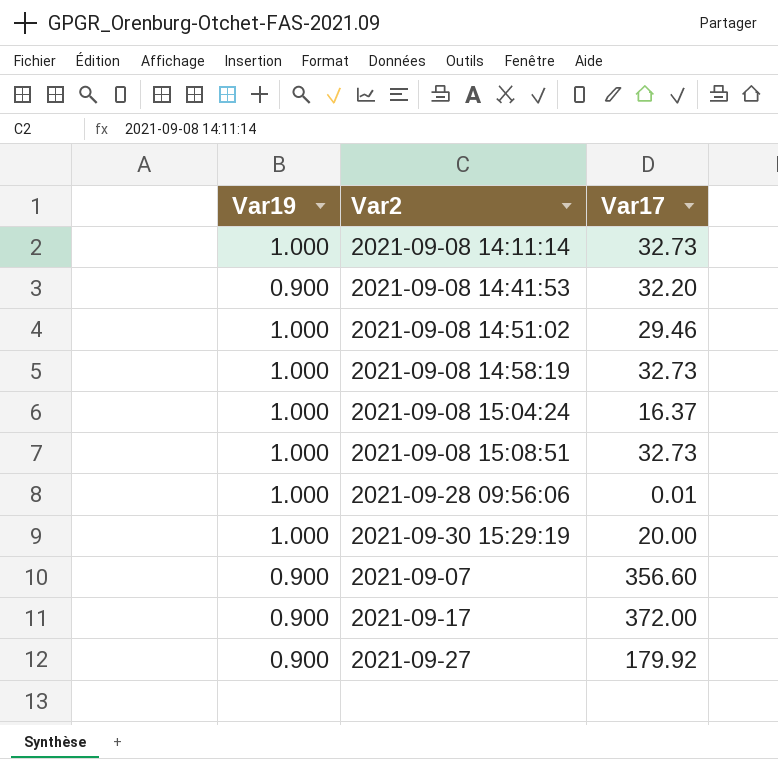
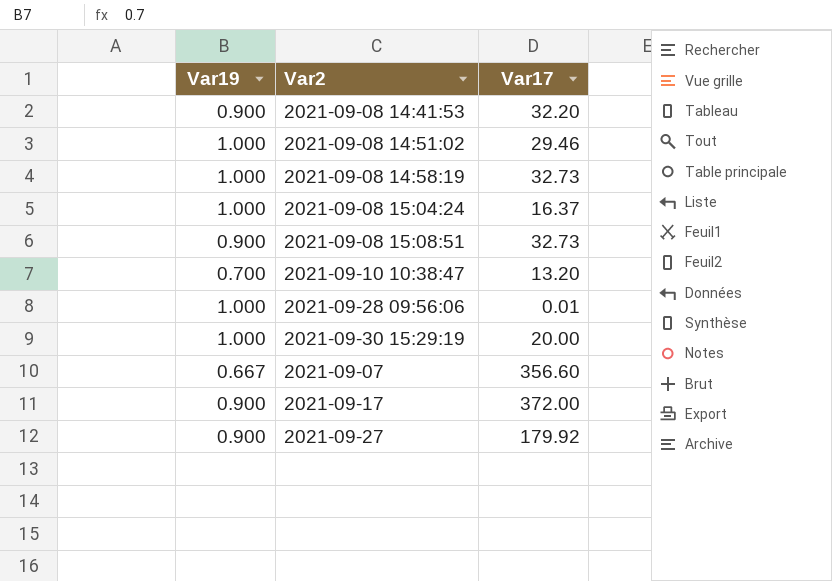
row 2021-09-08 14:11:14: 1.000 | 32.73 -> none
2021-09-08 15:08:51 | Var19: 1.000 -> 0.900
row 2021-09-10 10:38:47: none -> 0.700 | 13.20
2021-09-07 | Var19: 0.900 -> 0.667

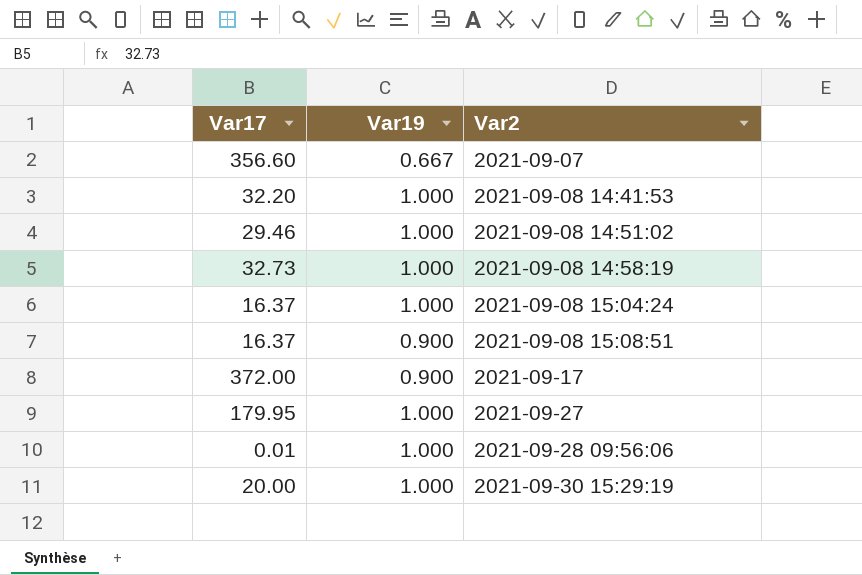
row order: none -> Var2 ascending
column Var17 | position: 3 -> 1
row 2021-09-10 10:38:47: 0.700 | 13.20 -> none
2021-09-08 14:41:53 | Var19: 0.900 -> 1.000
2021-09-08 15:08:51 | Var17: 32.73 -> 16.37
2021-09-27 | Var17: 179.92 -> 179.95
2021-09-27 | Var19: 0.900 -> 1.000

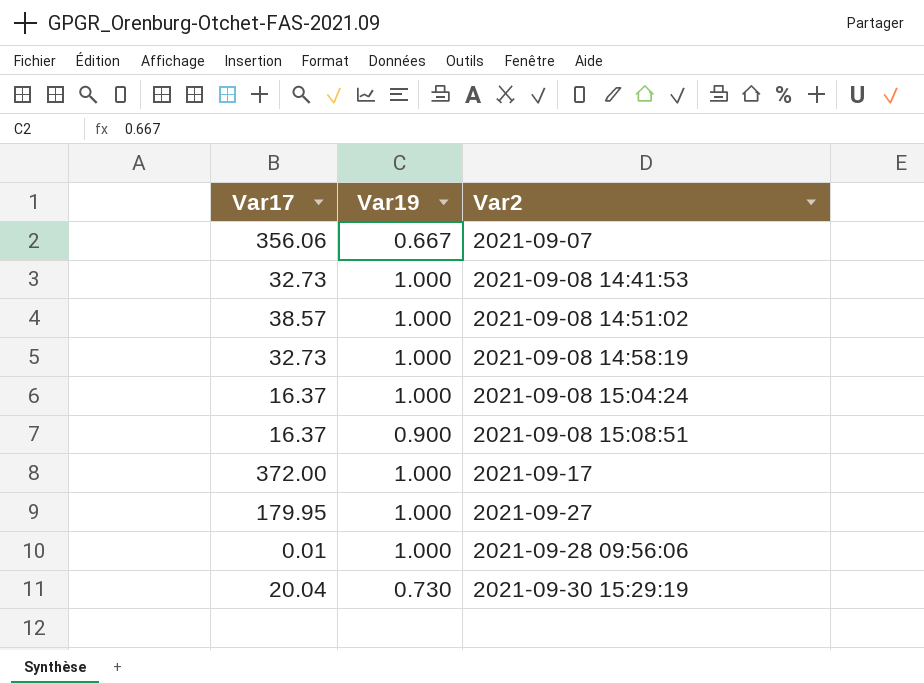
2021-09-07 | Var17: 356.60 -> 356.06
2021-09-08 14:41:53 | Var17: 32.20 -> 32.73
2021-09-08 14:51:02 | Var17: 29.46 -> 38.57
2021-09-17 | Var19: 0.900 -> 1.000
2021-09-30 15:29:19 | Var17: 20.00 -> 20.04
2021-09-30 15:29:19 | Var19: 1.000 -> 0.730

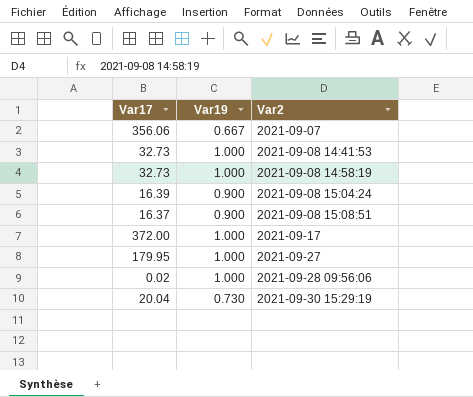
row 2021-09-08 14:51:02: 38.57 | 1.000 -> none
2021-09-08 15:04:24 | Var17: 16.37 -> 16.39
2021-09-08 15:04:24 | Var19: 1.000 -> 0.900
2021-09-28 09:56:06 | Var17: 0.01 -> 0.02

